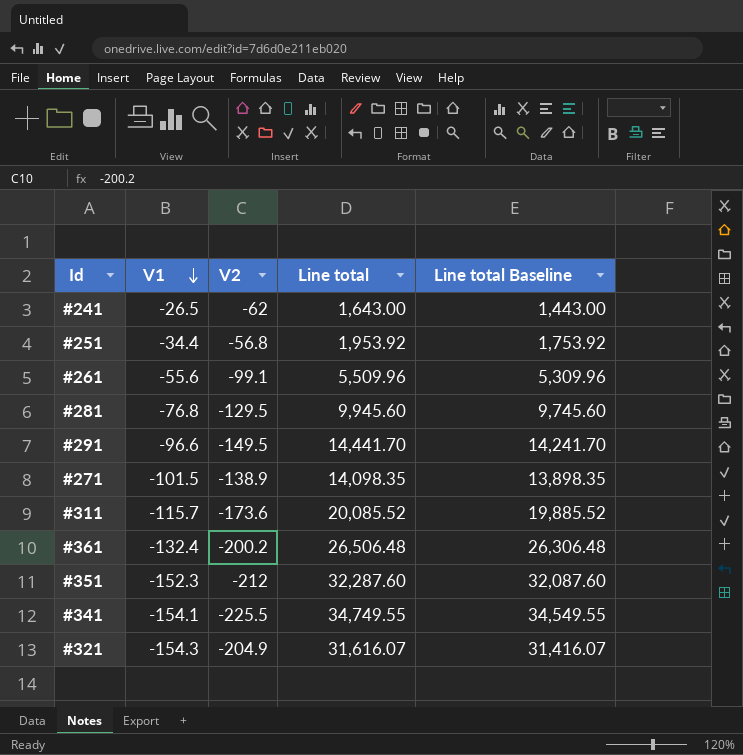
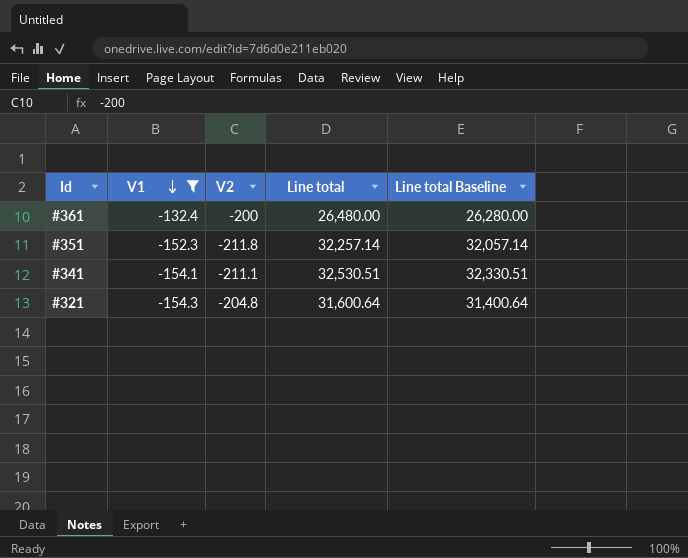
filter: none -> V1 <= -132.4
#361 | V2: -200.2 -> -200
#361 | Line total: 26,506.48 -> 26,480.00
#361 | Line total Baseline: 26,306.48 -> 26,280.00
#351 | V2: -212 -> -211.8
#351 | Line total: 32,287.60 -> 32,257.14
#351 | Line total Baseline: 32,087.60 -> 32,057.14
#341 | V2: -225.5 -> -211.1
#341 | Line total: 34,749.55 -> 32,530.51
#341 | Line total Baseline: 34,549.55 -> 32,330.51
#321 | V2: -204.9 -> -204.8
#321 | Line total: 31,616.07 -> 31,600.64
#321 | Line total Baseline: 31,416.07 -> 31,400.64

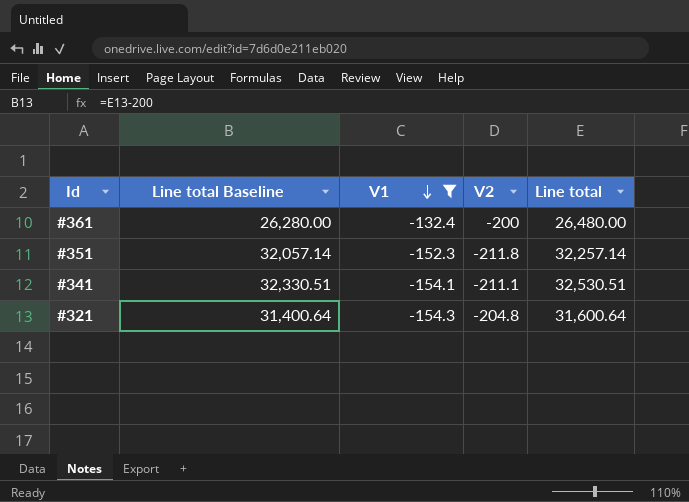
column Line total Baseline | position: 5 -> 2

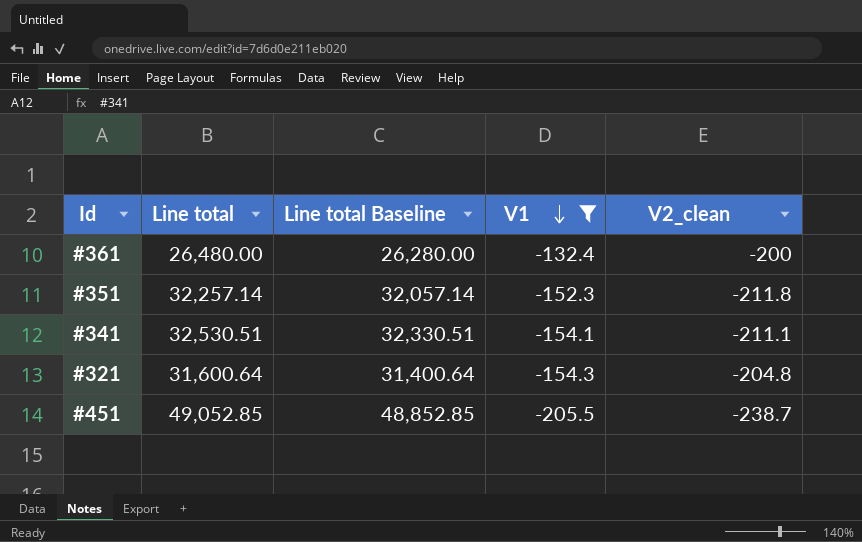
column Line total | position: 5 -> 2
column name: V2 -> V2_clean
row #451: none -> 49,052.85 | 48,852.85 | -205.5 | -238.7

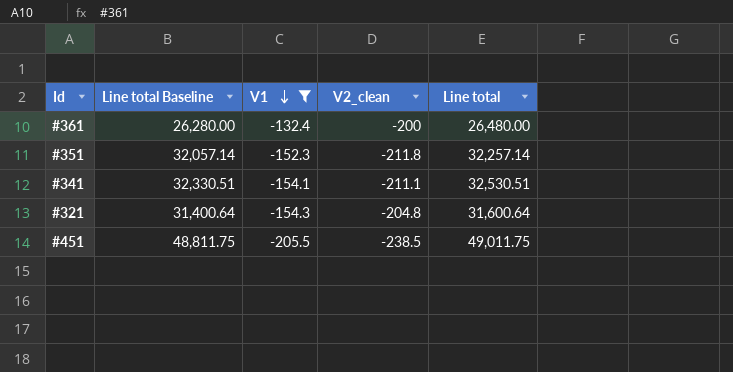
column Line total | position: 2 -> 5
#451 | Line total Baseline: 48,852.85 -> 48,811.75
#451 | V2_clean: -238.7 -> -238.5
#451 | Line total: 49,052.85 -> 49,011.75

